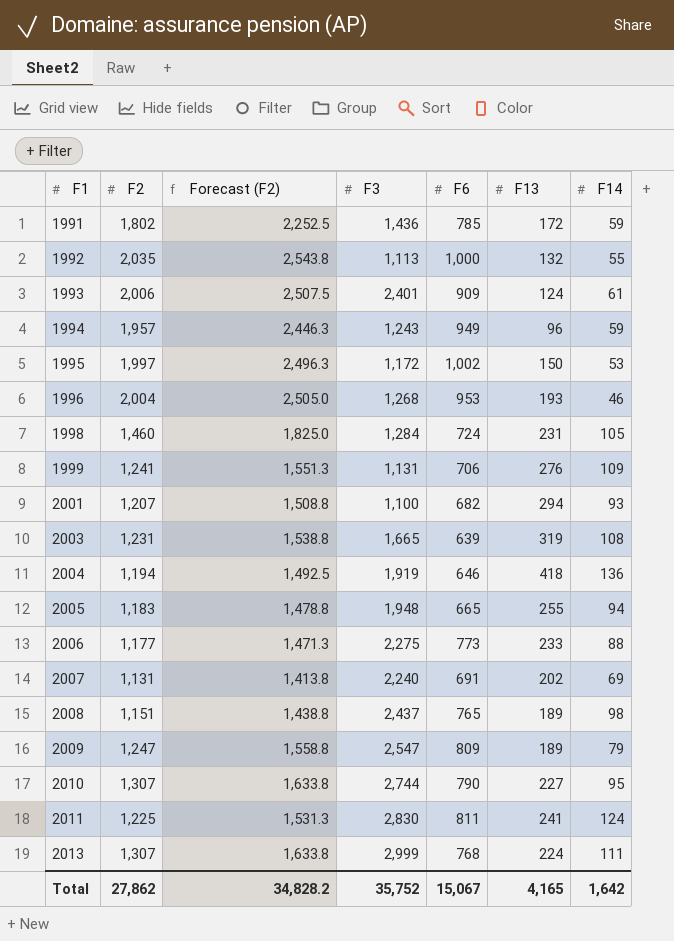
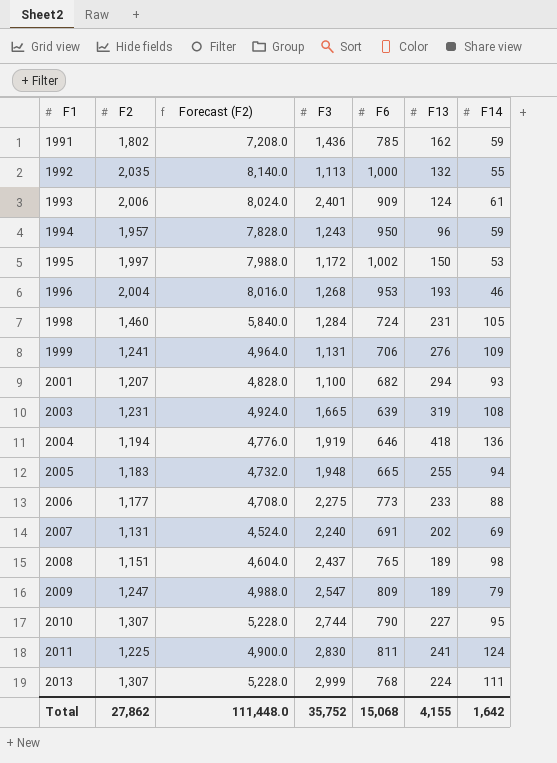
column Forecast (F2) | formula: [F2] * 1.25 -> [F2] * 4
1991 | F13: 172 -> 162
1994 | F6: 949 -> 950
Total | Forecast (F2): 34,828.2 -> 111,448.0
Total | F6: 15,067 -> 15,068
Total | F13: 4,165 -> 4,155

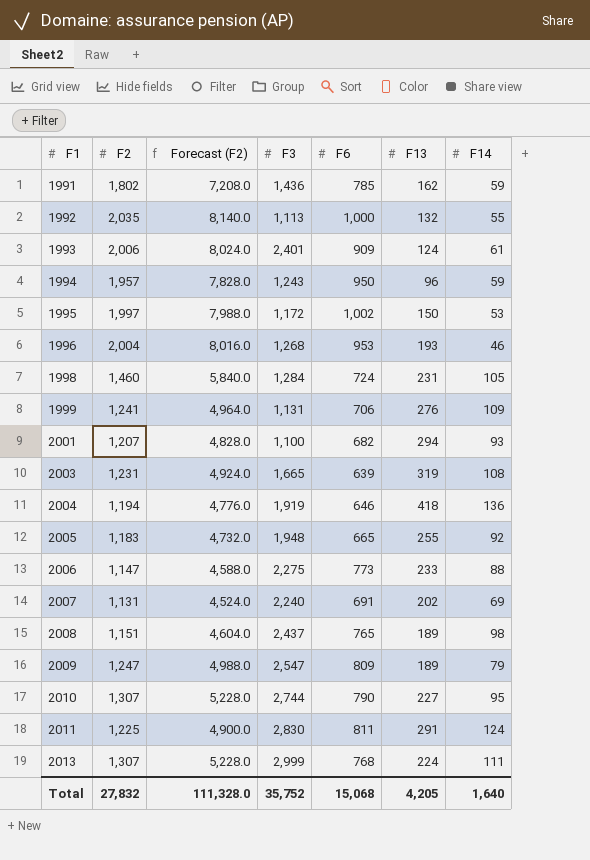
2005 | F14: 94 -> 92
2006 | F2: 1,177 -> 1,147
2006 | Forecast (F2): 4,708.0 -> 4,588.0
2011 | F13: 241 -> 291
Total | F2: 27,862 -> 27,832
Total | Forecast (F2): 111,448.0 -> 111,328.0
Total | F13: 4,155 -> 4,205
Total | F14: 1,642 -> 1,640

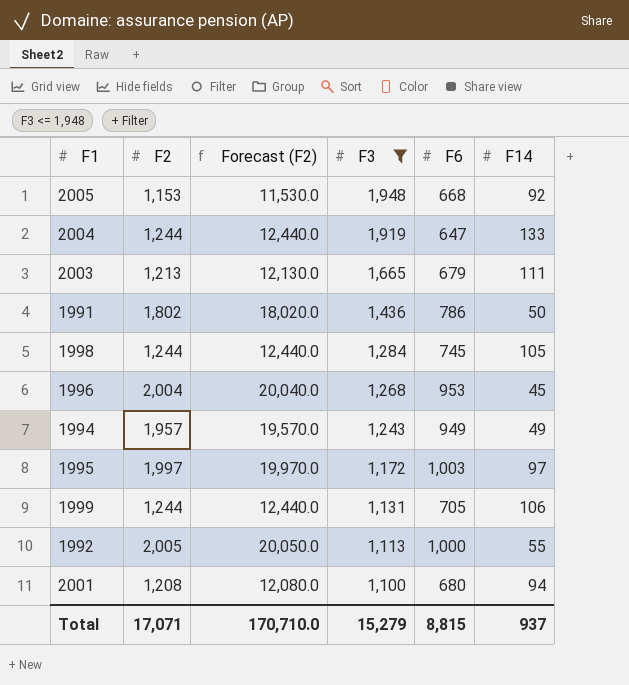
filter: none -> F3 <= 1,948
row order: F1 ascending -> F3 descending
column F13 | position: 6 -> none
column Forecast (F2) | formula: [F2] * 4 -> [F2] * 10
2005 | F2: 1,183 -> 1,153
2005 | F6: 665 -> 668
2004 | F2: 1,194 -> 1,244
2004 | F6: 646 -> 647
2004 | F14: 136 -> 133
2003 | F2: 1,231 -> 1,213
2003 | F6: 639 -> 679
2003 | F14: 108 -> 111
1991 | F6: 785 -> 786
1991 | F14: 59 -> 50
1998 | F2: 1,460 -> 1,244
1998 | F6: 724 -> 745
1996 | F14: 46 -> 45
1994 | F6: 950 -> 949
1994 | F14: 59 -> 49
1995 | F6: 1,002 -> 1,003
1995 | F14: 53 -> 97
1999 | F2: 1,241 -> 1,244
1999 | F6: 706 -> 705
1999 | F14: 109 -> 106
1992 | F2: 2,035 -> 2,005
2001 | F2: 1,207 -> 1,208
2001 | F6: 682 -> 680
2001 | F14: 93 -> 94
Total | F2: 27,832 -> 17,071
Total | Forecast (F2): 111,328.0 -> 170,710.0
Total | F3: 35,752 -> 15,279
Total | F6: 15,068 -> 8,815
Total | F14: 1,640 -> 937

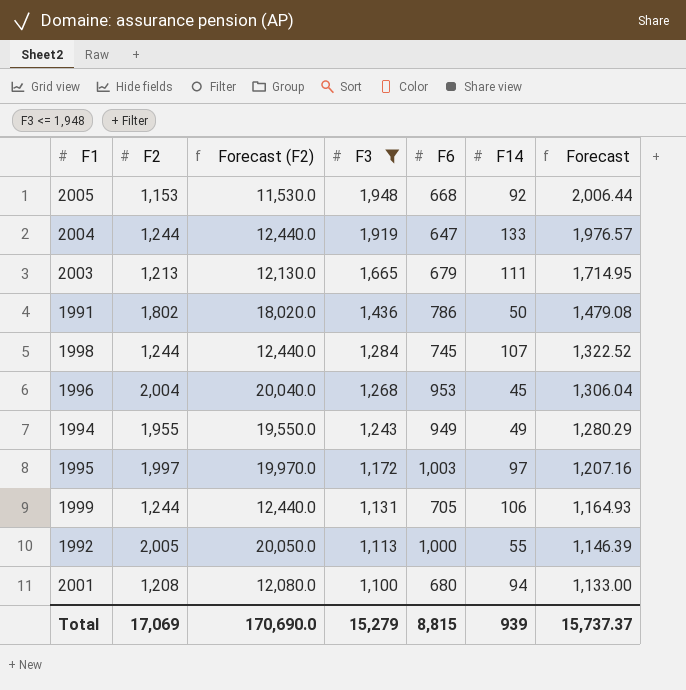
column Forecast | formula: none -> [F3] * 1.03
1998 | F14: 105 -> 107
1994 | F2: 1,957 -> 1,955
1994 | Forecast (F2): 19,570.0 -> 19,550.0
Total | F2: 17,071 -> 17,069
Total | Forecast (F2): 170,710.0 -> 170,690.0
Total | F14: 937 -> 939

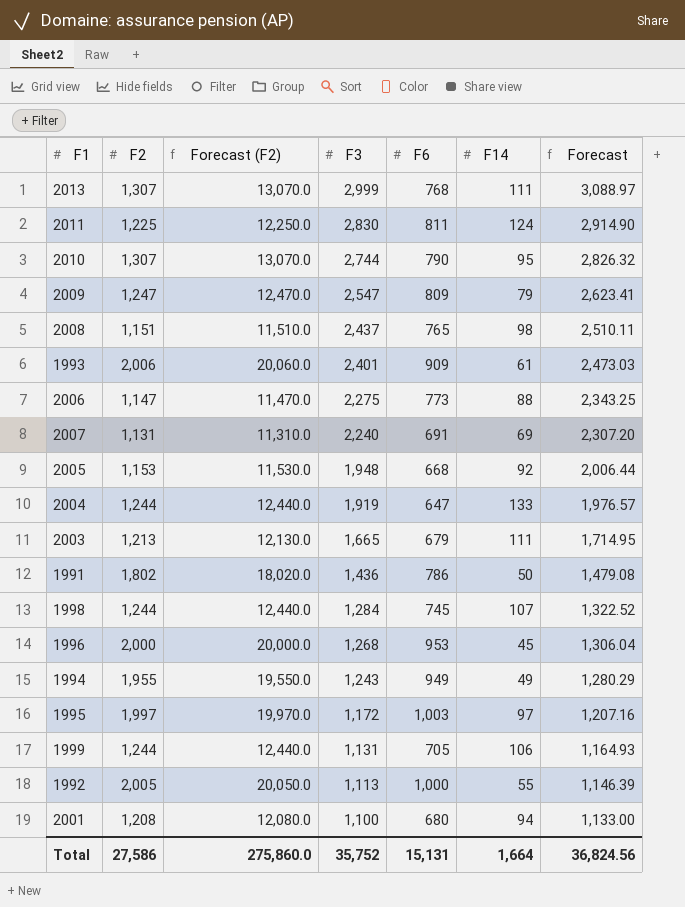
filter: F3 <= 1,948 -> none
1996 | F2: 2,004 -> 2,000
1996 | Forecast (F2): 20,040.0 -> 20,000.0
Total | F2: 17,069 -> 27,586
Total | Forecast (F2): 170,690.0 -> 275,860.0
Total | F3: 15,279 -> 35,752
Total | F6: 8,815 -> 15,131
Total | F14: 939 -> 1,664
Total | Forecast: 15,737.37 -> 36,824.56

